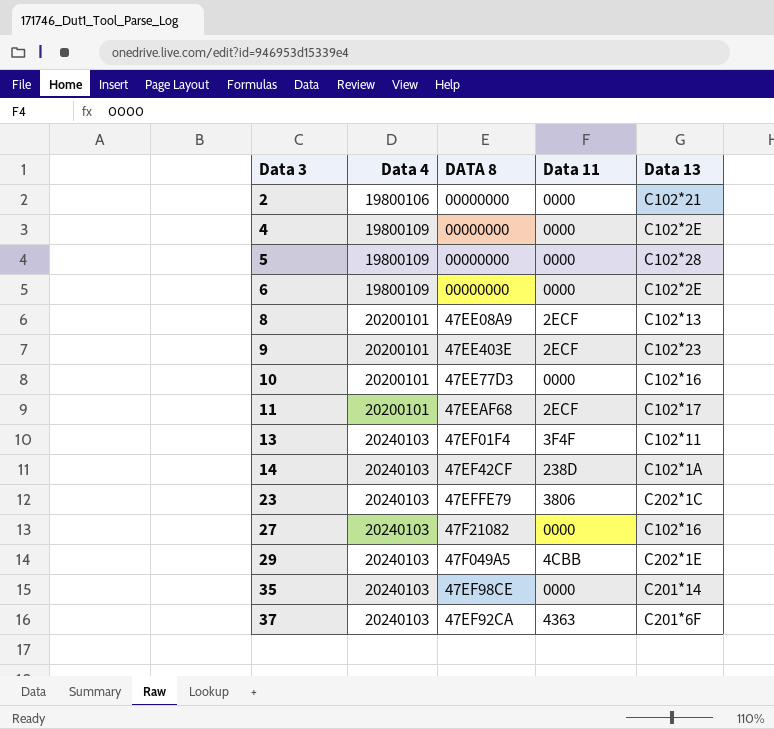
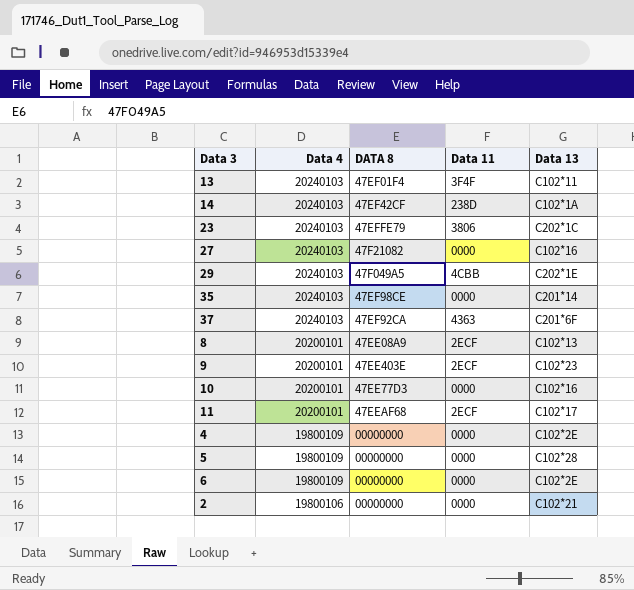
row order: Data 3 ascending -> Data 4 descending

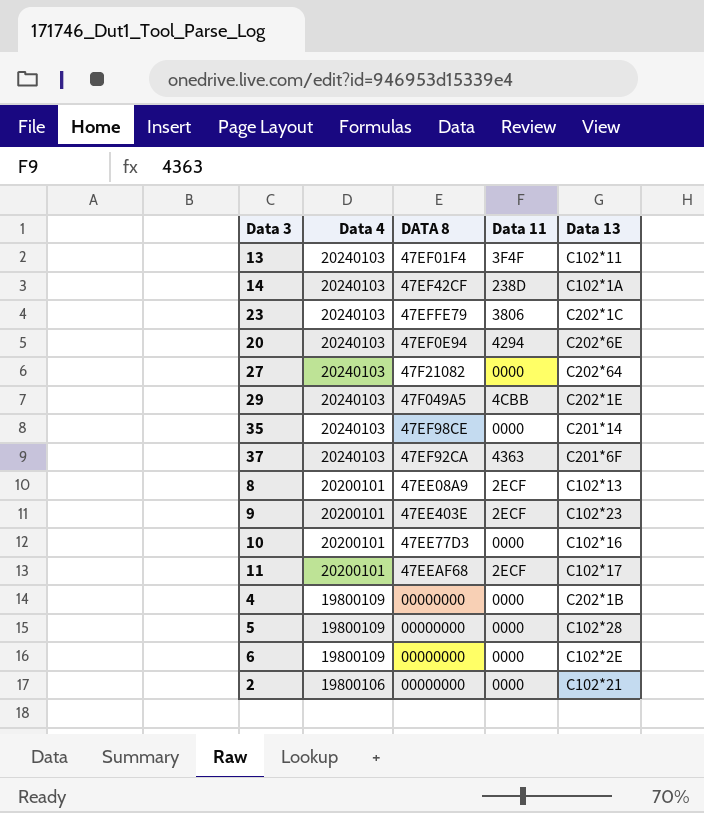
row 20: none -> 20240103 | 47EF0E94 | 4294 | C202*6E
27 | Data 13: C102*16 -> C202*64
4 | Data 13: C102*2E -> C202*1B

